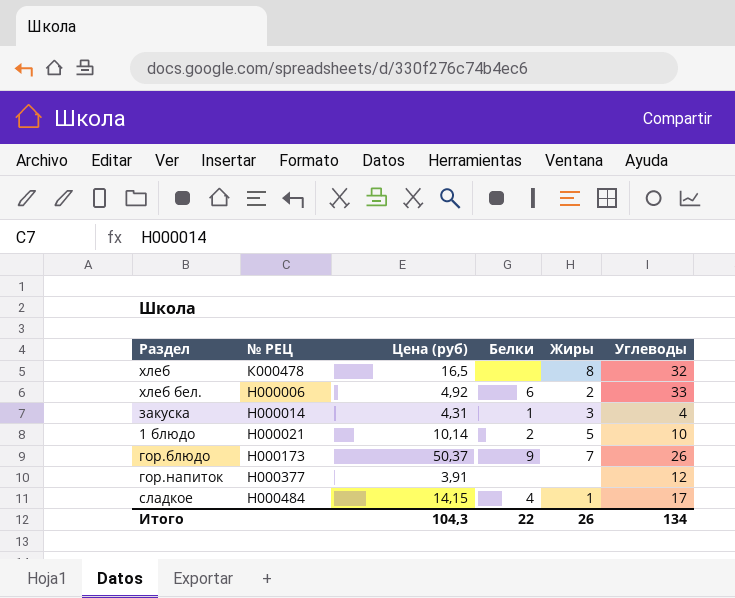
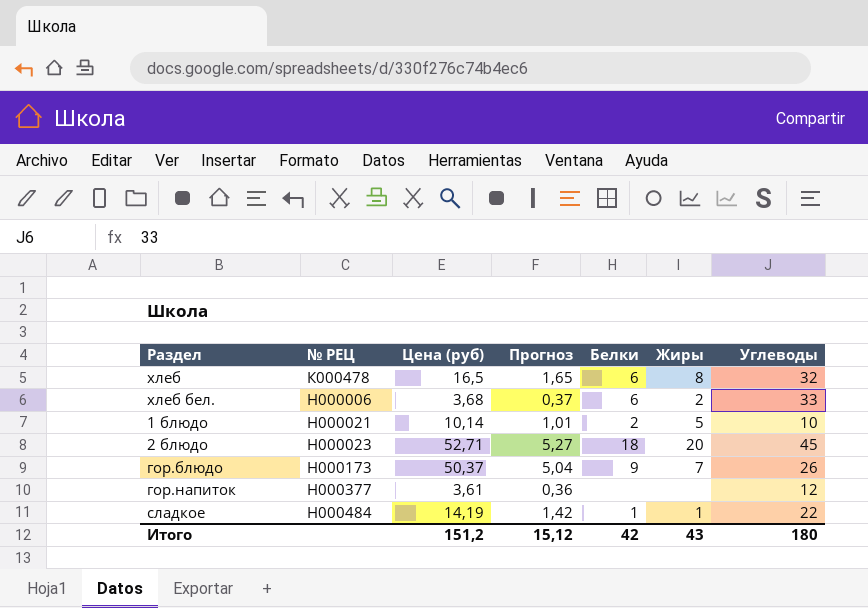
column Прогноз | formula: none -> [Цена (руб)] * 0,1
row закуска: Н000014 | 4,31 | 1 | 3 | 4 -> none
хлеб | Белки: none -> 6
хлеб бел. | Цена (руб): 4,92 -> 3,68
row 2 блюдо: none -> Н000023 | 52,71 | 5,27 | 18 | 20 | 45
гор.напиток | Цена (руб): 3,91 -> 3,61
сладкое | Цена (руб): 14,15 -> 14,19
сладкое | Белки: 4 -> 1
сладкое | Углеводы: 17 -> 22
Итого | Цена (руб): 104,3 -> 151,2
Итого | Белки: 22 -> 42
Итого | Жиры: 26 -> 43
Итого | Углеводы: 134 -> 180

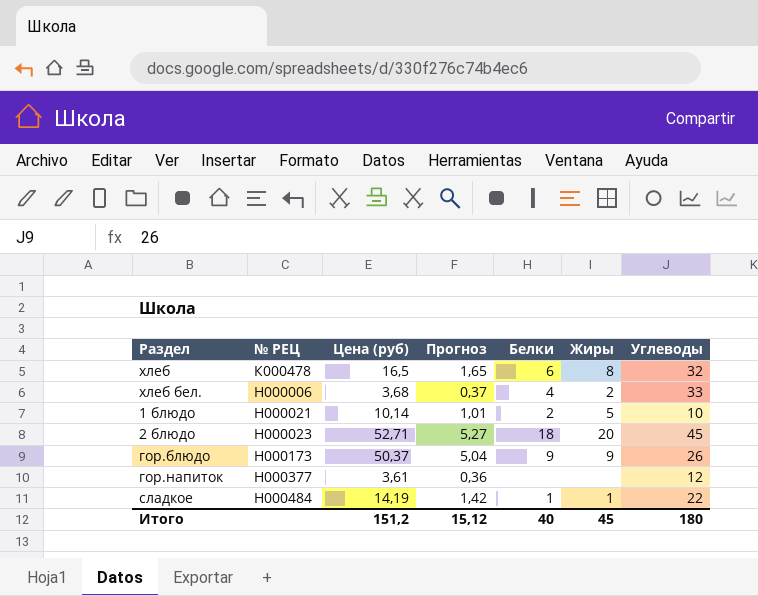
хлеб бел. | Белки: 6 -> 4
гор.блюдо | Жиры: 7 -> 9
Итого | Белки: 42 -> 40
Итого | Жиры: 43 -> 45

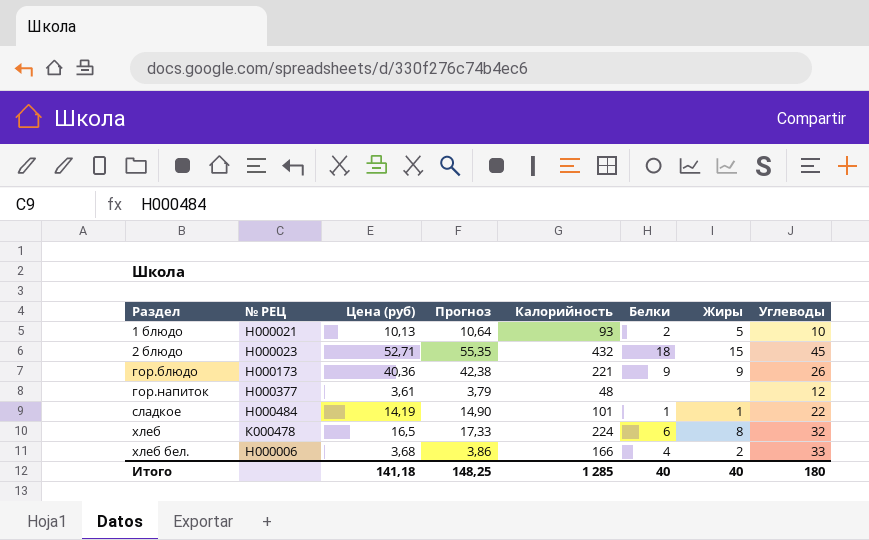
row order: № РЕЦ ascending -> Раздел ascending
column Прогноз | formula: [Цена (руб)] * 0,1 -> [Цена (руб)] * 1,05
column Калорийность | position: none -> 5
1 блюдо | Цена (руб): 10,14 -> 10,13
2 блюдо | Жиры: 20 -> 15
гор.блюдо | Цена (руб): 50,37 -> 40,36
Итого | Цена (руб): 151,2 -> 141,18
Итого | Прогноз: 15,12 -> 148,25
Итого | Жиры: 45 -> 40

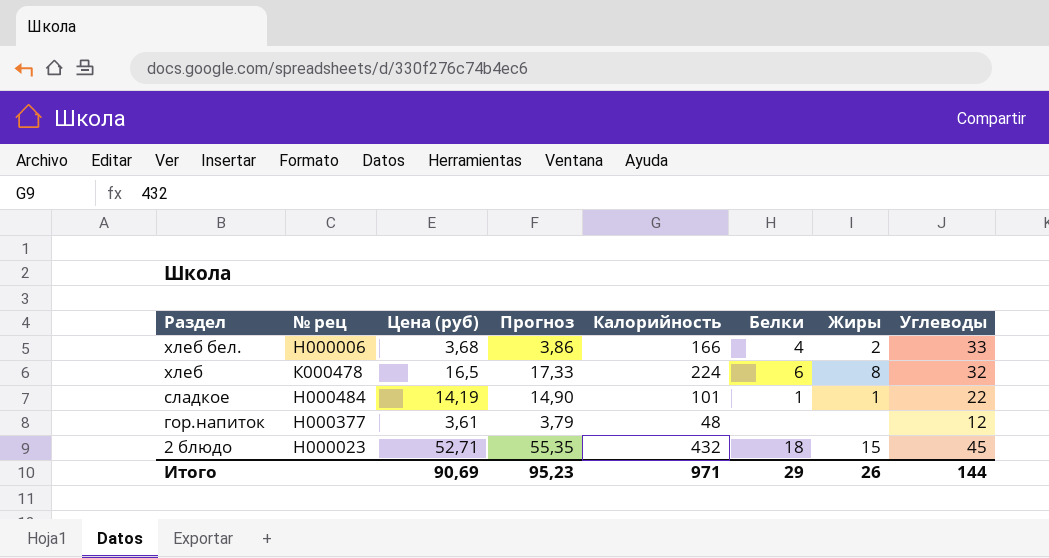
row order: Раздел ascending -> Раздел descending
column name: № РЕЦ -> № рец
row 1 блюдо: Н000021 | 10,13 | 10,64 | 93 | 2 | 5 | 10 -> none
row гор.блюдо: Н000173 | 40,36 | 42,38 | 221 | 9 | 9 | 26 -> none
Итого | Цена (руб): 141,18 -> 90,69
Итого | Прогноз: 148,25 -> 95,23
Итого | Калорийность: 1 285 -> 971
Итого | Белки: 40 -> 29
Итого | Жиры: 40 -> 26
Итого | Углеводы: 180 -> 144

